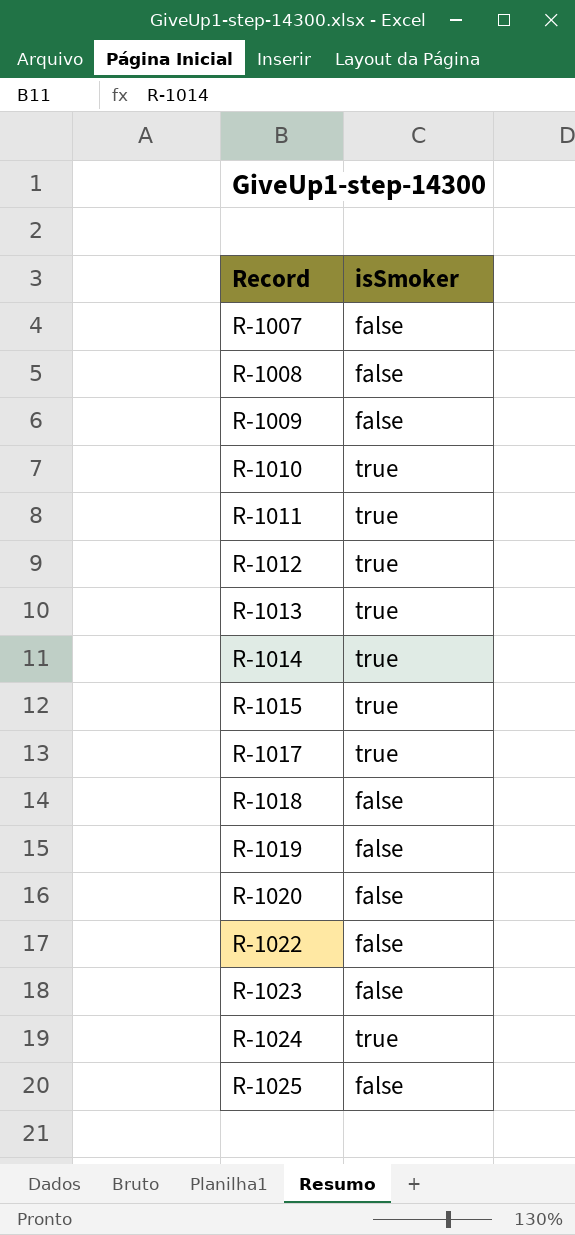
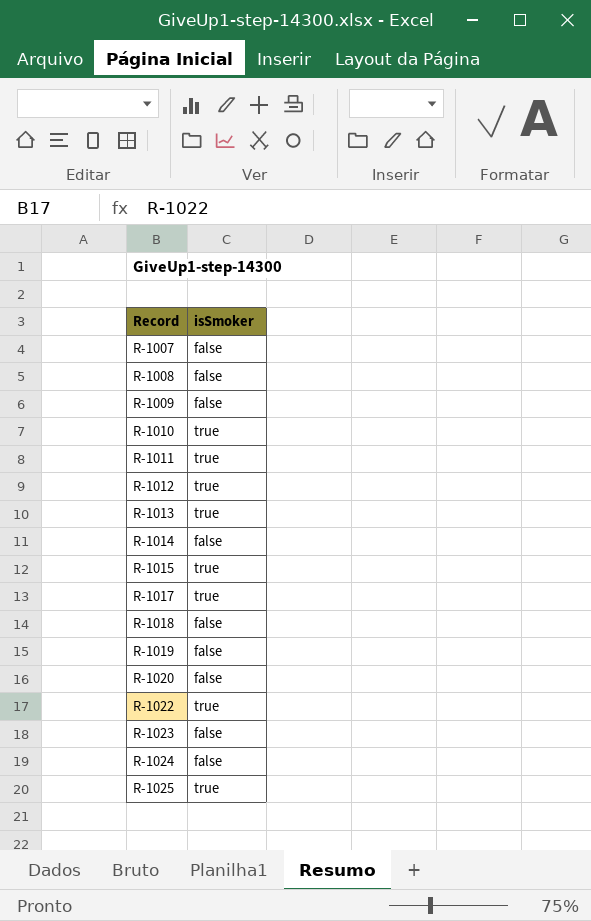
R-1014 | isSmoker: true -> false
R-1022 | isSmoker: false -> true
R-1024 | isSmoker: true -> false
R-1025 | isSmoker: false -> true

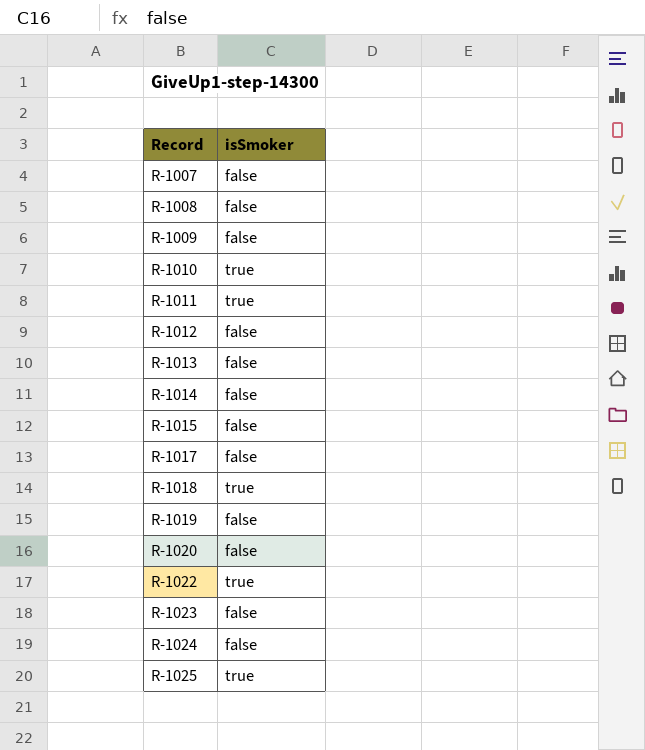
R-1012 | isSmoker: true -> false
R-1013 | isSmoker: true -> false
R-1015 | isSmoker: true -> false
R-1017 | isSmoker: true -> false
R-1018 | isSmoker: false -> true

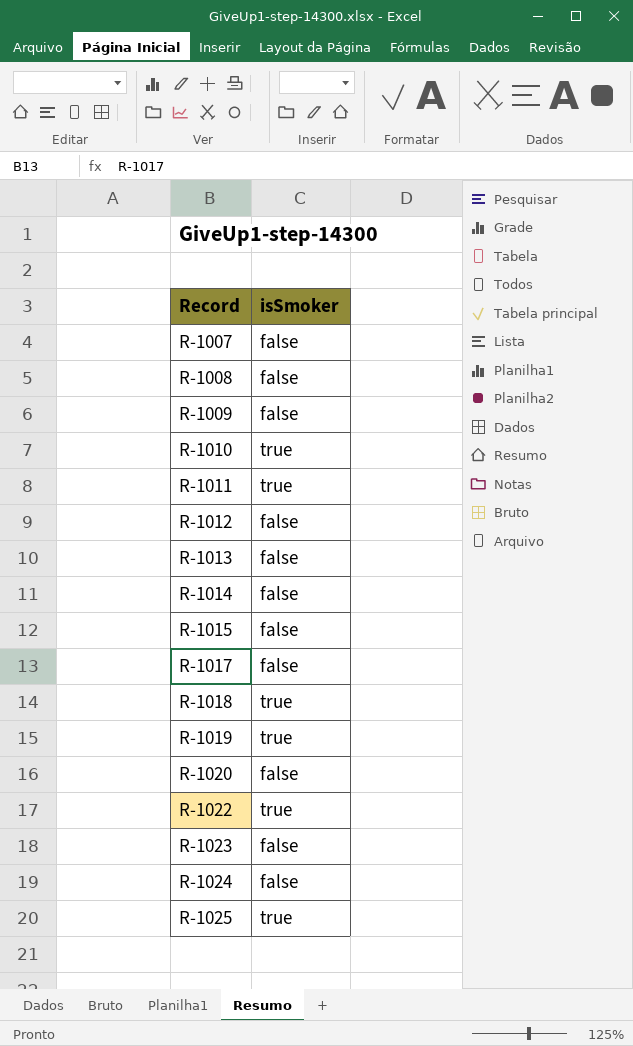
R-1019 | isSmoker: false -> true

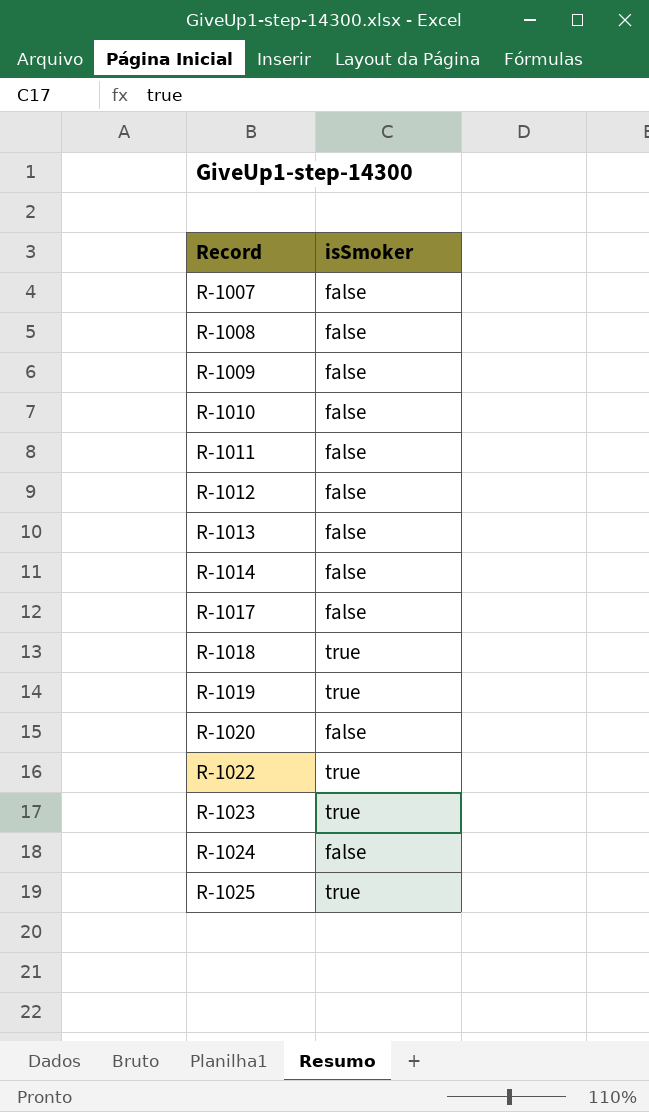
row R-1015: false -> none
R-1010 | isSmoker: true -> false
R-1011 | isSmoker: true -> false
R-1023 | isSmoker: false -> true

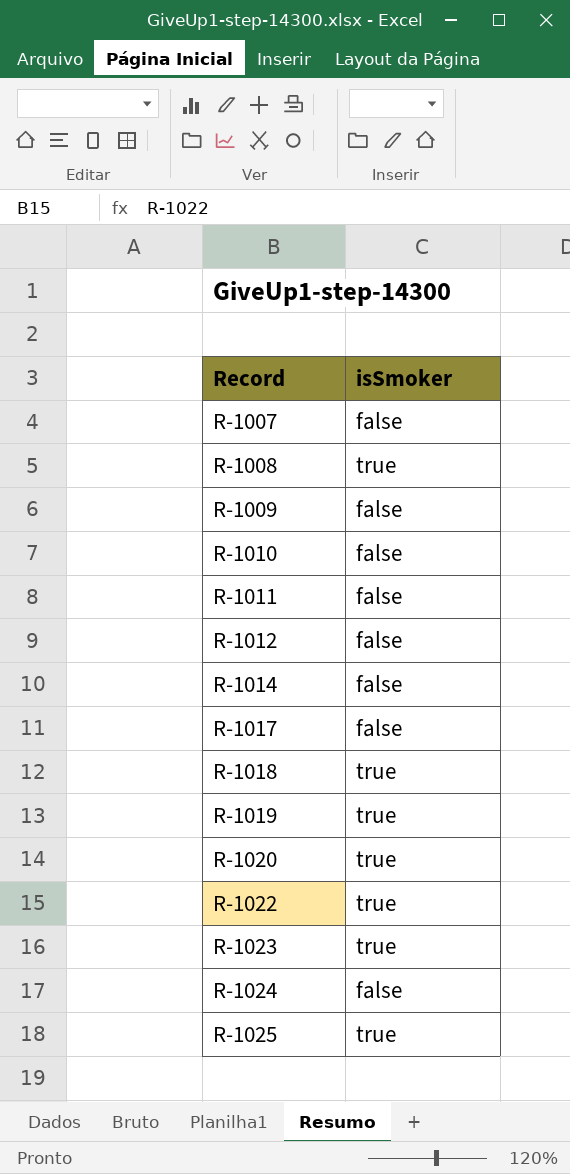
row R-1013: false -> none
R-1008 | isSmoker: false -> true
R-1020 | isSmoker: false -> true

